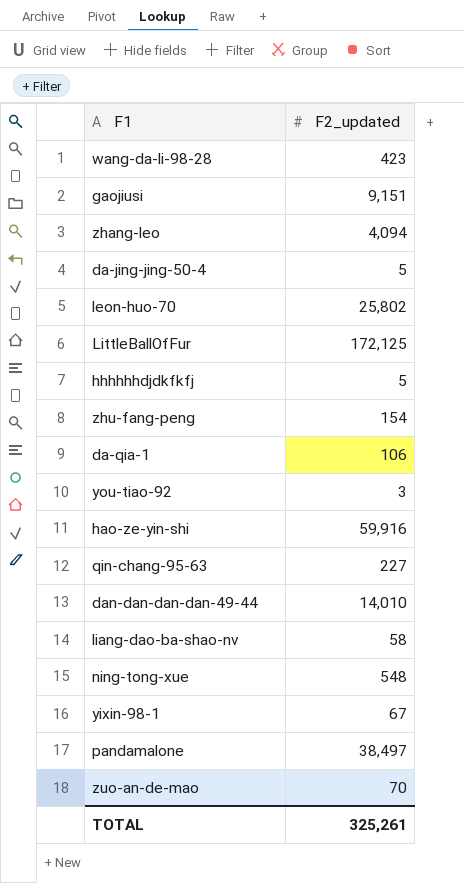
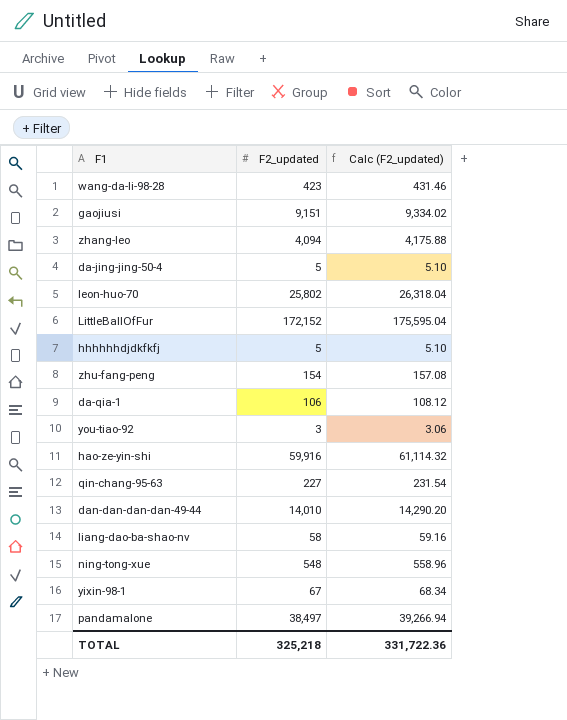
column Calc (F2_updated) | formula: none -> [F2_updated] * 1.02
row zuo-an-de-mao: 70 -> none
LittleBallOfFur | F2_updated: 172,125 -> 172,152
TOTAL | F2_updated: 325,261 -> 325,218

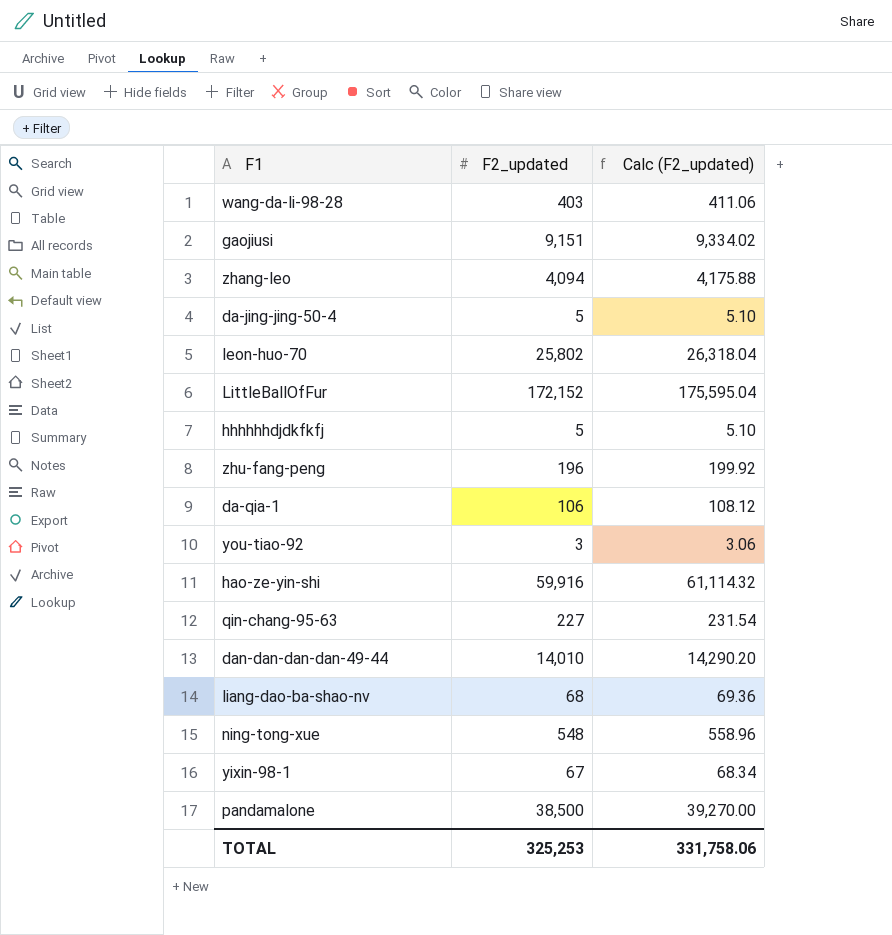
wang-da-li-98-28 | F2_updated: 423 -> 403
wang-da-li-98-28 | Calc (F2_updated): 431.46 -> 411.06
zhu-fang-peng | F2_updated: 154 -> 196
zhu-fang-peng | Calc (F2_updated): 157.08 -> 199.92
liang-dao-ba-shao-nv | F2_updated: 58 -> 68
liang-dao-ba-shao-nv | Calc (F2_updated): 59.16 -> 69.36
pandamalone | F2_updated: 38,497 -> 38,500
pandamalone | Calc (F2_updated): 39,266.94 -> 39,270.00
TOTAL | F2_updated: 325,218 -> 325,253
TOTAL | Calc (F2_updated): 331,722.36 -> 331,758.06

